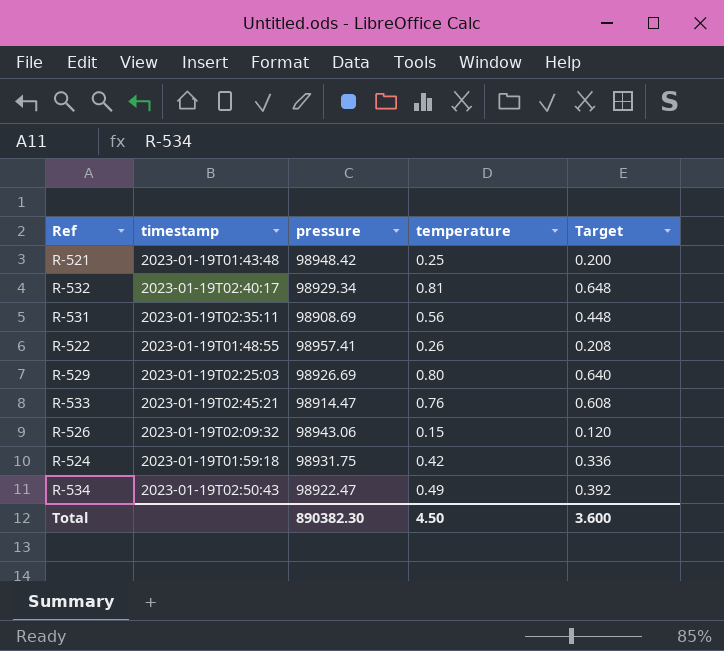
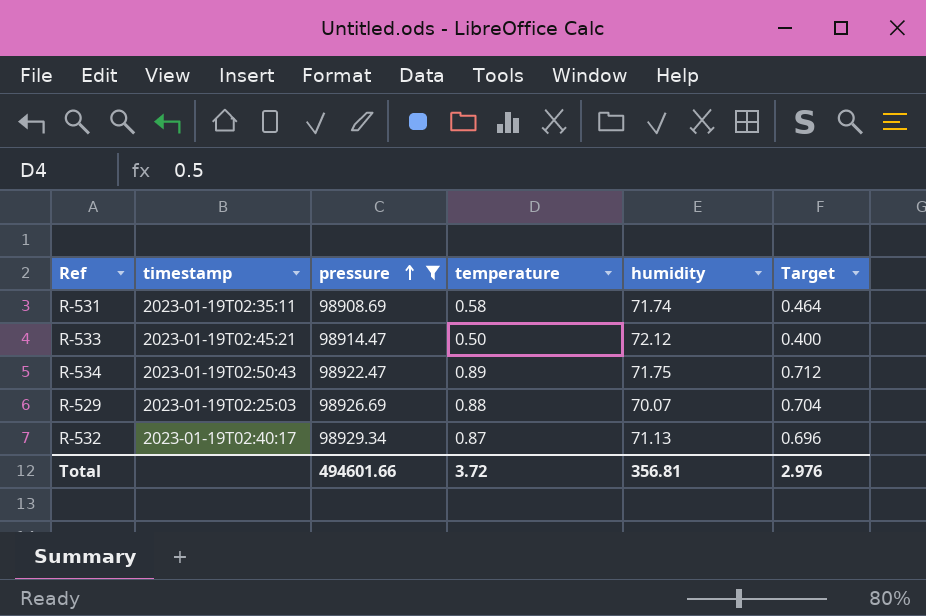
filter: none -> pressure <= 98929.34
row order: none -> pressure ascending
column humidity | position: none -> 5
R-531 | temperature: 0.56 -> 0.58
R-531 | Target: 0.448 -> 0.464
R-533 | temperature: 0.76 -> 0.50
R-533 | Target: 0.608 -> 0.400
R-534 | temperature: 0.49 -> 0.89
R-534 | Target: 0.392 -> 0.712
R-529 | temperature: 0.80 -> 0.88
R-529 | Target: 0.640 -> 0.704
R-532 | temperature: 0.81 -> 0.87
R-532 | Target: 0.648 -> 0.696
Total | pressure: 890382.30 -> 494601.66
Total | temperature: 4.50 -> 3.72
Total | Target: 3.600 -> 2.976

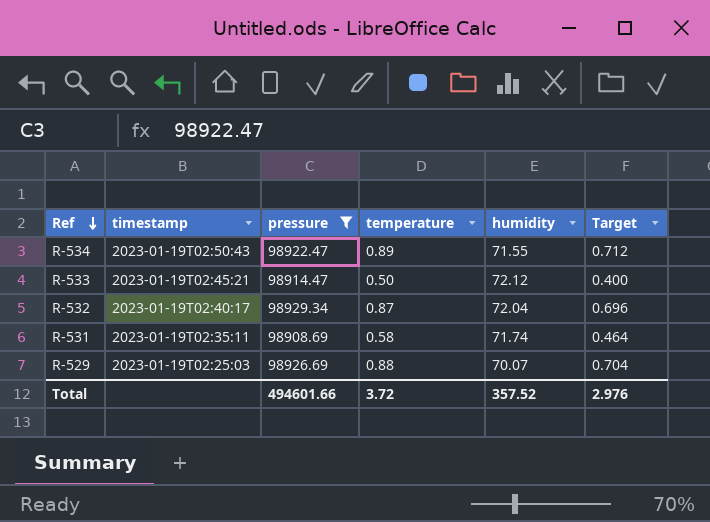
row order: pressure ascending -> Ref descending
R-534 | humidity: 71.75 -> 71.55
R-532 | humidity: 71.13 -> 72.04
Total | humidity: 356.81 -> 357.52

